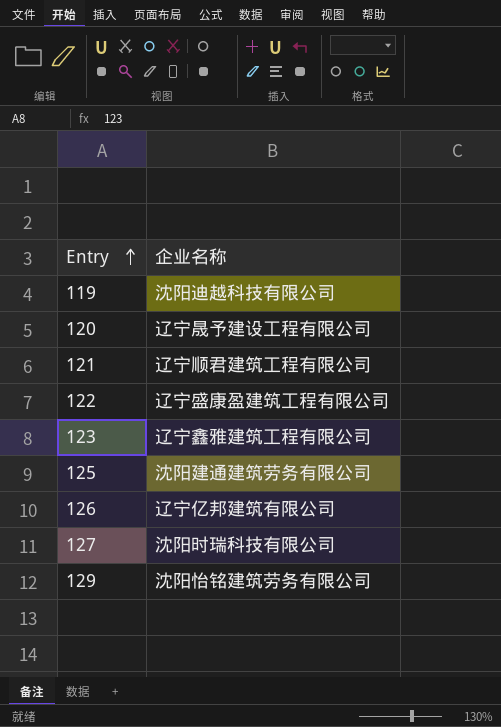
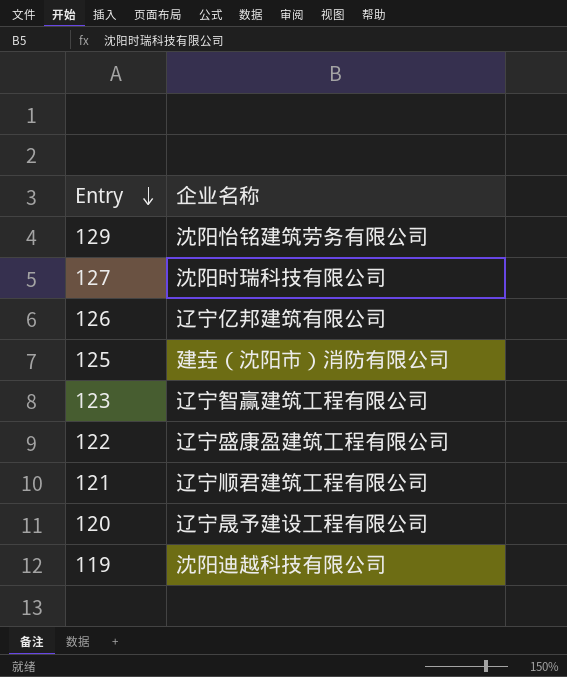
row order: Entry ascending -> Entry descending
125 | 企业名称: 沈阳建通建筑劳务有限公司 -> 建垚（沈阳市）消防有限公司
123 | 企业名称: 辽宁鑫雅建筑工程有限公司 -> 辽宁智赢建筑工程有限公司

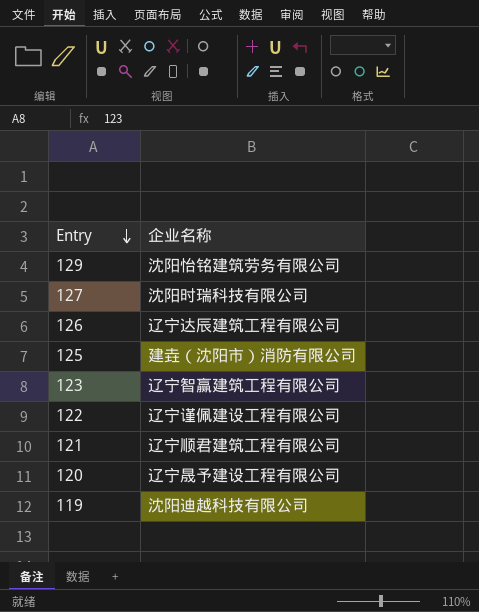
126 | 企业名称: 辽宁亿邦建筑有限公司 -> 辽宁达辰建筑工程有限公司
122 | 企业名称: 辽宁盛康盈建筑工程有限公司 -> 辽宁谨佩建设工程有限公司

